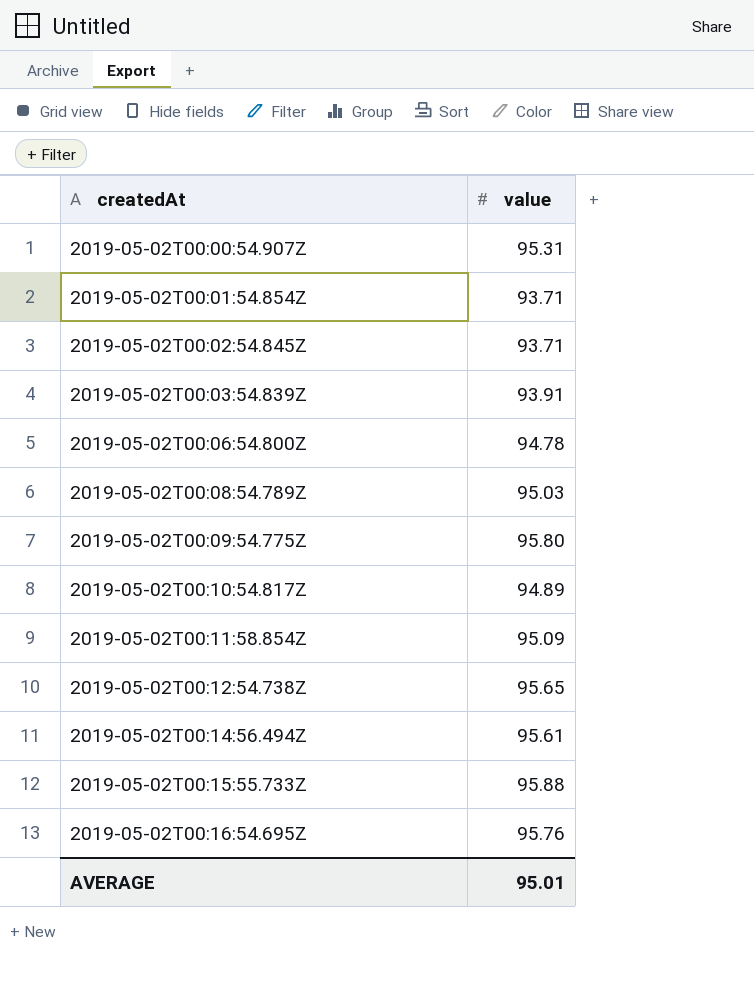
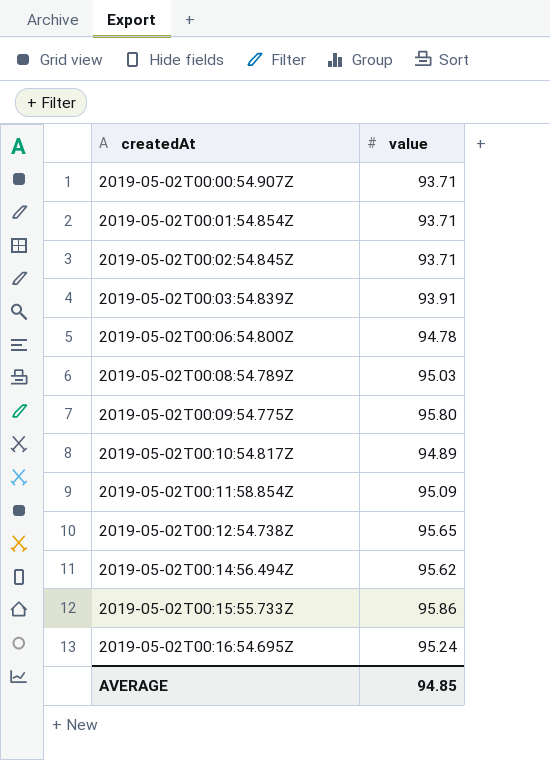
2019-05-02T00:00:54.907Z | value: 95.31 -> 93.71
2019-05-02T00:14:56.494Z | value: 95.61 -> 95.62
2019-05-02T00:15:55.733Z | value: 95.88 -> 95.86
2019-05-02T00:16:54.695Z | value: 95.76 -> 95.24
AVERAGE | value: 95.01 -> 94.85

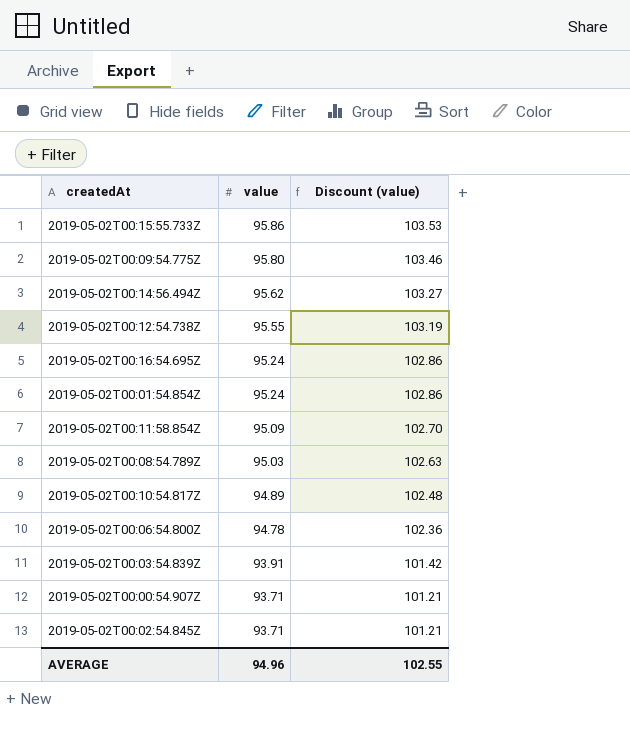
row order: createdAt ascending -> value descending
column Discount (value) | formula: none -> [value] * 1.08
2019-05-02T00:12:54.738Z | value: 95.65 -> 95.55
2019-05-02T00:01:54.854Z | value: 93.71 -> 95.24
AVERAGE | value: 94.85 -> 94.96

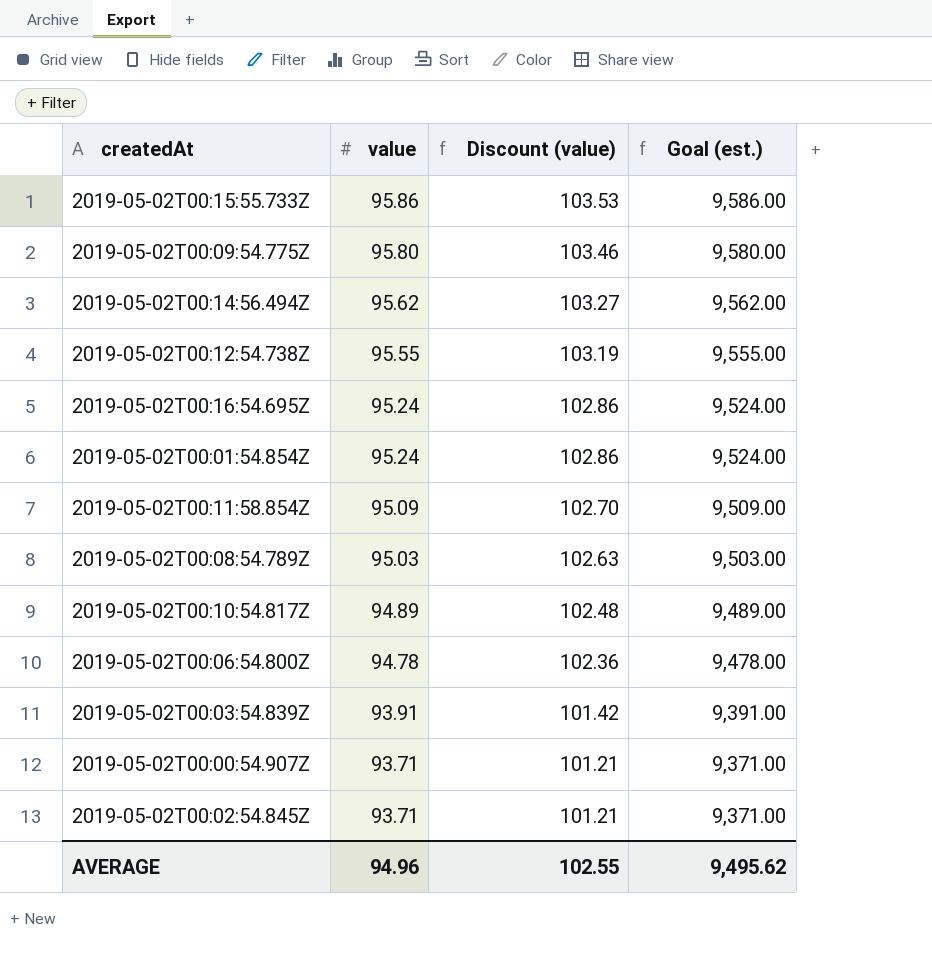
column Goal (est.) | formula: none -> [value] * 100

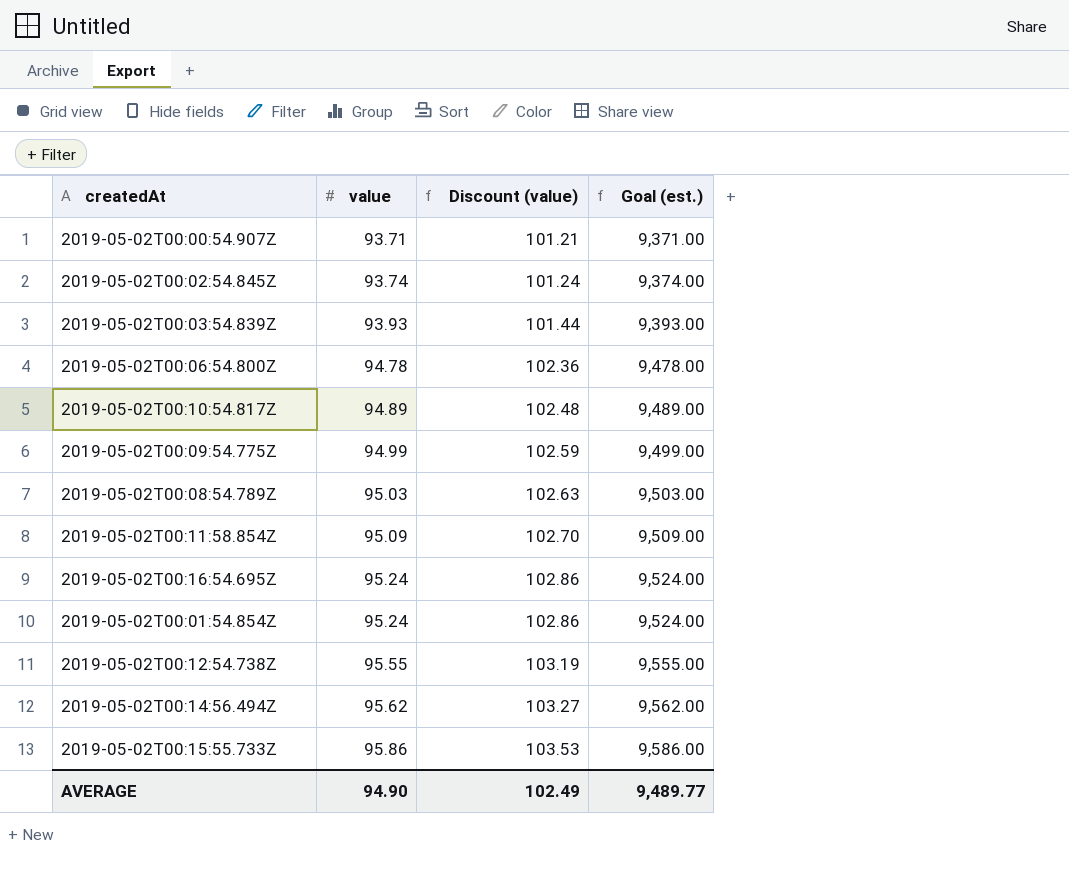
row order: value descending -> value ascending
2019-05-02T00:02:54.845Z | value: 93.71 -> 93.74
2019-05-02T00:02:54.845Z | Discount (value): 101.21 -> 101.24
2019-05-02T00:02:54.845Z | Goal (est.): 9,371.00 -> 9,374.00
2019-05-02T00:03:54.839Z | value: 93.91 -> 93.93
2019-05-02T00:03:54.839Z | Discount (value): 101.42 -> 101.44
2019-05-02T00:03:54.839Z | Goal (est.): 9,391.00 -> 9,393.00
2019-05-02T00:09:54.775Z | value: 95.80 -> 94.99
2019-05-02T00:09:54.775Z | Discount (value): 103.46 -> 102.59
2019-05-02T00:09:54.775Z | Goal (est.): 9,580.00 -> 9,499.00
AVERAGE | value: 94.96 -> 94.90
AVERAGE | Discount (value): 102.55 -> 102.49
AVERAGE | Goal (est.): 9,495.62 -> 9,489.77

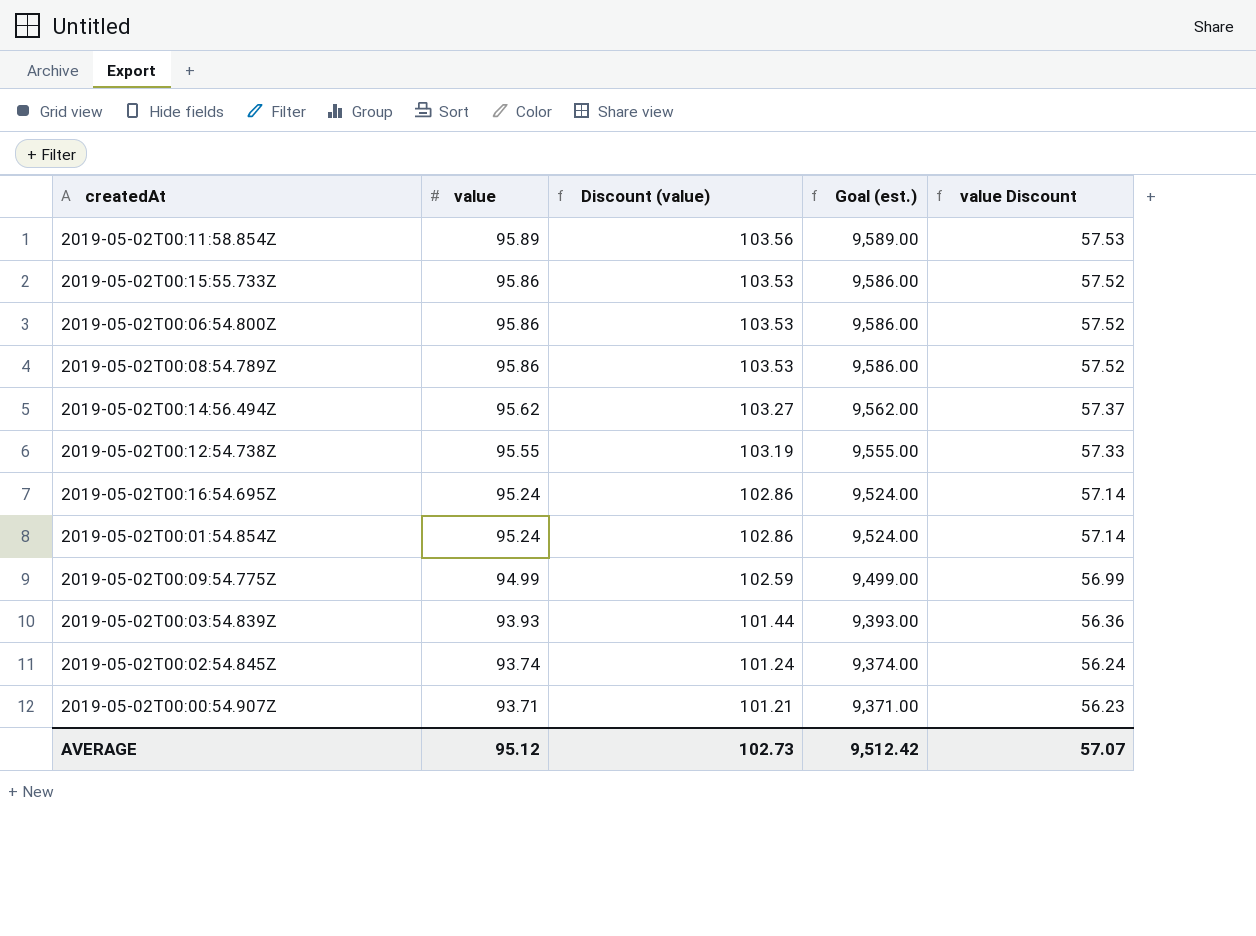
row order: value ascending -> value descending
column value Discount | formula: none -> [value] * 0.6
row 2019-05-02T00:10:54.817Z: 94.89 | 102.48 | 9,489.00 -> none
2019-05-02T00:11:58.854Z | value: 95.09 -> 95.89
2019-05-02T00:11:58.854Z | Discount (value): 102.70 -> 103.56
2019-05-02T00:11:58.854Z | Goal (est.): 9,509.00 -> 9,589.00
2019-05-02T00:06:54.800Z | value: 94.78 -> 95.86
2019-05-02T00:06:54.800Z | Discount (value): 102.36 -> 103.53
2019-05-02T00:06:54.800Z | Goal (est.): 9,478.00 -> 9,586.00
2019-05-02T00:08:54.789Z | value: 95.03 -> 95.86
2019-05-02T00:08:54.789Z | Discount (value): 102.63 -> 103.53
2019-05-02T00:08:54.789Z | Goal (est.): 9,503.00 -> 9,586.00
AVERAGE | value: 94.90 -> 95.12
AVERAGE | Discount (value): 102.49 -> 102.73
AVERAGE | Goal (est.): 9,489.77 -> 9,512.42

